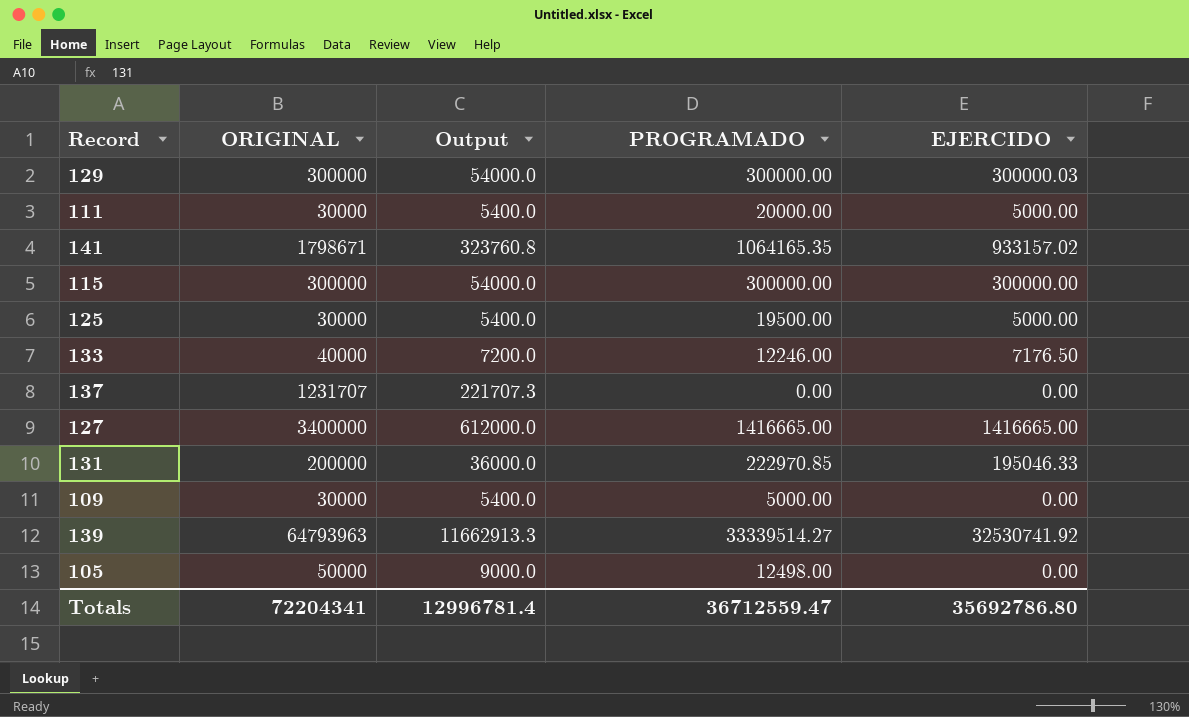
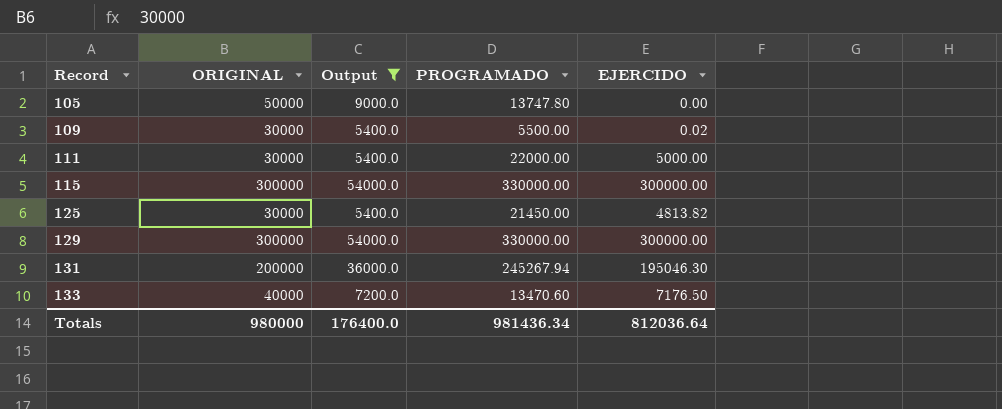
filter: none -> Output <= 54000.0
row order: none -> Record ascending
105 | PROGRAMADO: 12498.00 -> 13747.80
109 | PROGRAMADO: 5000.00 -> 5500.00
109 | EJERCIDO: 0.00 -> 0.02
111 | PROGRAMADO: 20000.00 -> 22000.00
115 | PROGRAMADO: 300000.00 -> 330000.00
125 | PROGRAMADO: 19500.00 -> 21450.00
125 | EJERCIDO: 5000.00 -> 4813.82
129 | PROGRAMADO: 300000.00 -> 330000.00
129 | EJERCIDO: 300000.03 -> 300000.00
131 | PROGRAMADO: 222970.85 -> 245267.94
131 | EJERCIDO: 195046.33 -> 195046.30
133 | PROGRAMADO: 12246.00 -> 13470.60
Totals | ORIGINAL: 72204341 -> 980000
Totals | Output: 12996781.4 -> 176400.0
Totals | PROGRAMADO: 36712559.47 -> 981436.34
Totals | EJERCIDO: 35692786.80 -> 812036.64

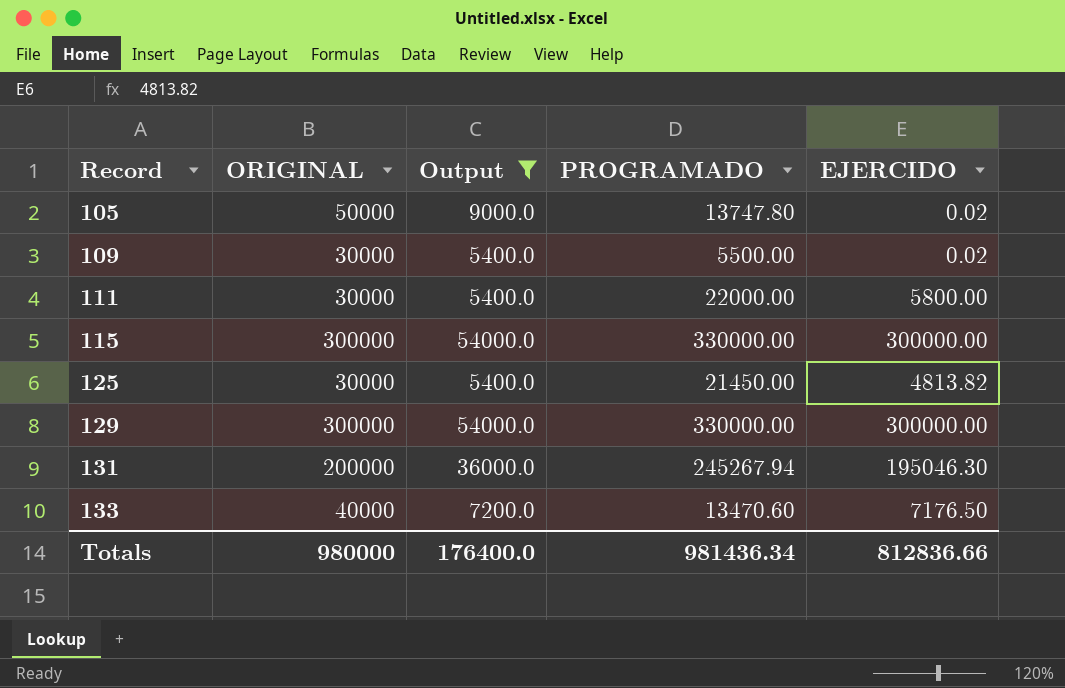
105 | EJERCIDO: 0.00 -> 0.02
111 | EJERCIDO: 5000.00 -> 5800.00
Totals | EJERCIDO: 812036.64 -> 812836.66

